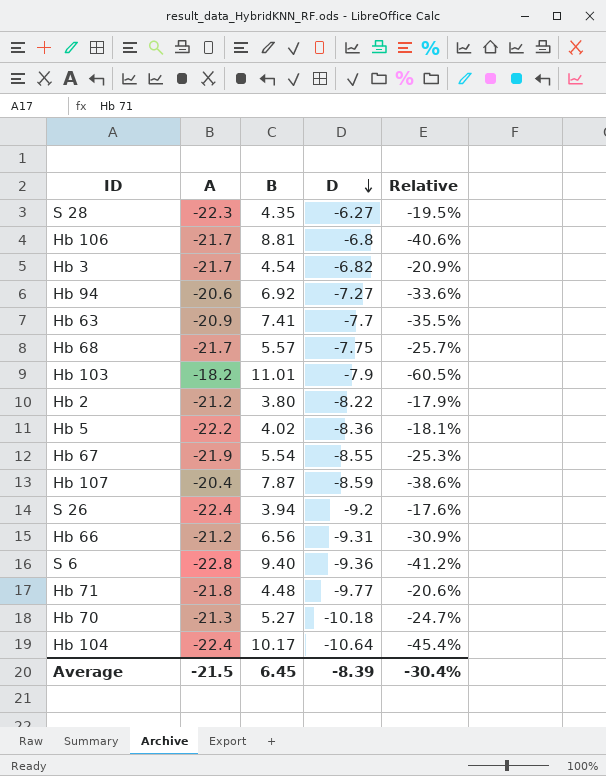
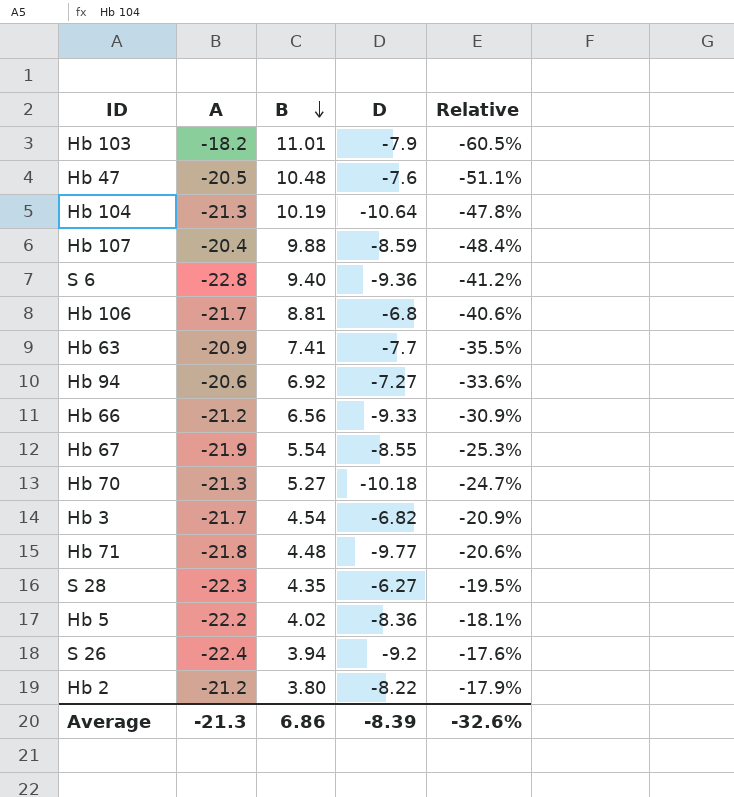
row order: D descending -> B descending
row Hb 68: -21.7 | 5.57 | -7.75 | -25.7% -> none
row Hb 47: none -> -20.5 | 10.48 | -7.6 | -51.1%
Hb 104 | A: -22.4 -> -21.3
Hb 104 | B: 10.17 -> 10.19
Hb 104 | Relative: -45.4% -> -47.8%
Hb 107 | B: 7.87 -> 9.88
Hb 107 | Relative: -38.6% -> -48.4%
Hb 66 | D: -9.31 -> -9.33
Average | A: -21.5 -> -21.3
Average | B: 6.45 -> 6.86
Average | Relative: -30.4% -> -32.6%

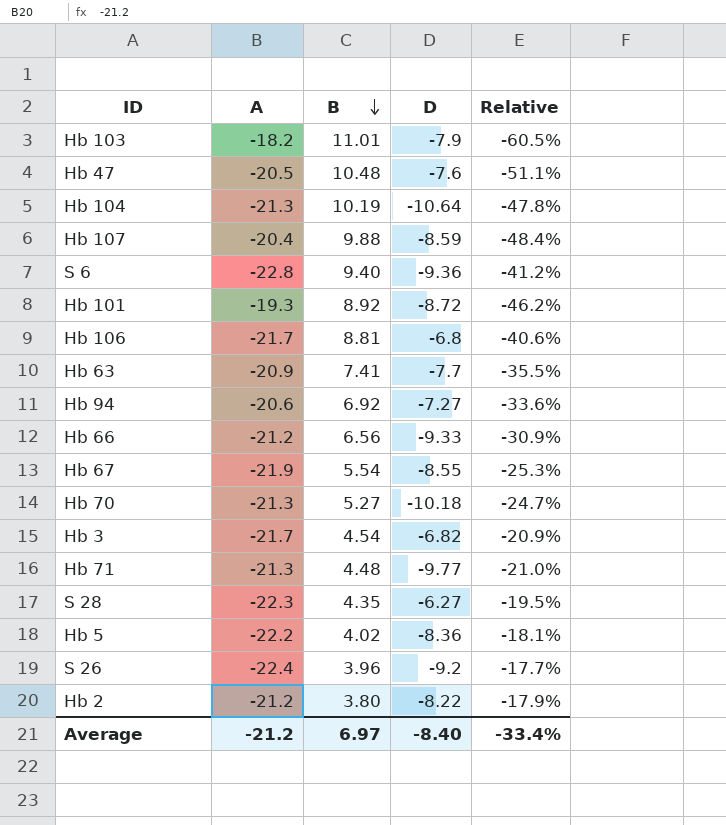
row Hb 101: none -> -19.3 | 8.92 | -8.72 | -46.2%
Hb 71 | A: -21.8 -> -21.3
Hb 71 | Relative: -20.6% -> -21.0%
S 26 | B: 3.94 -> 3.96
S 26 | Relative: -17.6% -> -17.7%
Average | A: -21.3 -> -21.2
Average | B: 6.86 -> 6.97
Average | D: -8.39 -> -8.40
Average | Relative: -32.6% -> -33.4%

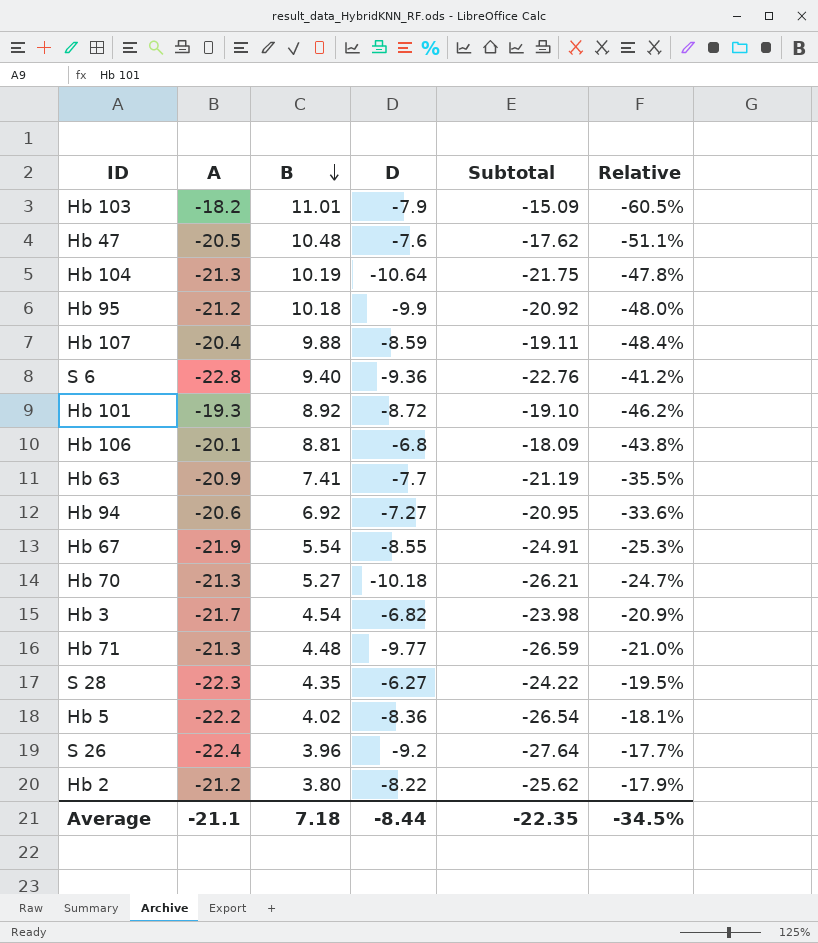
column Subtotal | formula: none -> [A] + [B] + [D]
row Hb 66: -21.2 | 6.56 | -9.33 | -30.9% -> none
row Hb 95: none -> -21.2 | 10.18 | -9.9 | -20.92 | -48.0%
Hb 106 | A: -21.7 -> -20.1
Hb 106 | Relative: -40.6% -> -43.8%
Average | A: -21.2 -> -21.1
Average | B: 6.97 -> 7.18
Average | D: -8.40 -> -8.44
Average | Relative: -33.4% -> -34.5%

